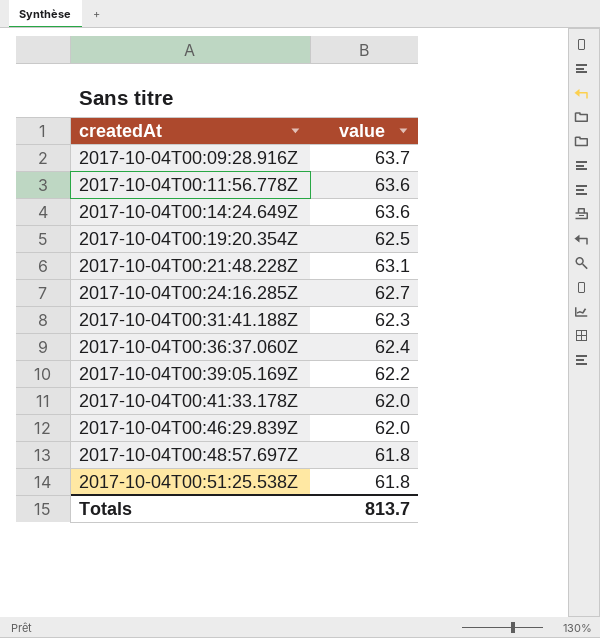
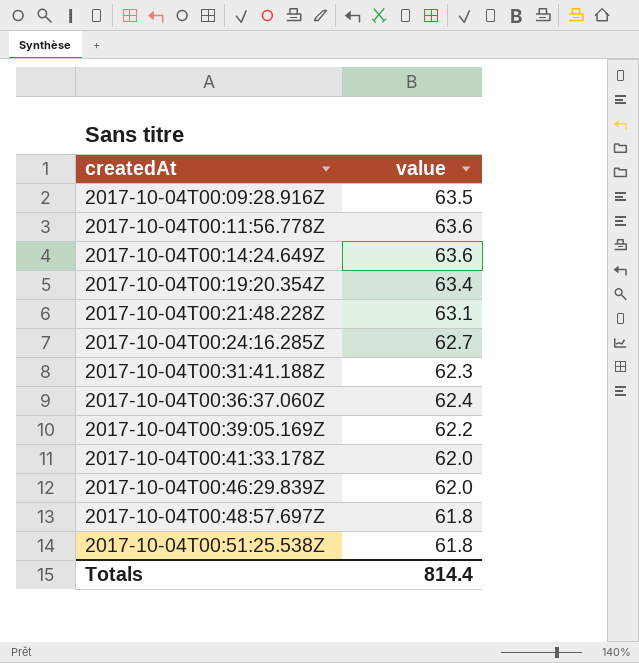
2017-10-04T00:09:28.916Z | value: 63.7 -> 63.5
2017-10-04T00:19:20.354Z | value: 62.5 -> 63.4
Totals | value: 813.7 -> 814.4

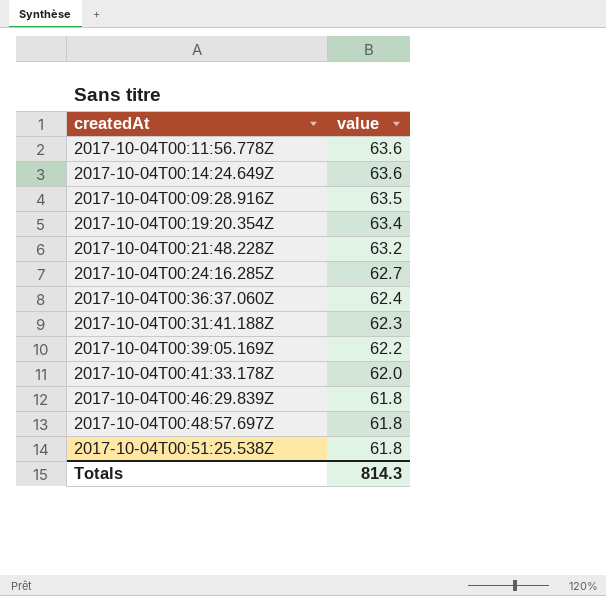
row order: createdAt ascending -> value descending
2017-10-04T00:21:48.228Z | value: 63.1 -> 63.2
2017-10-04T00:46:29.839Z | value: 62.0 -> 61.8
Totals | value: 814.4 -> 814.3

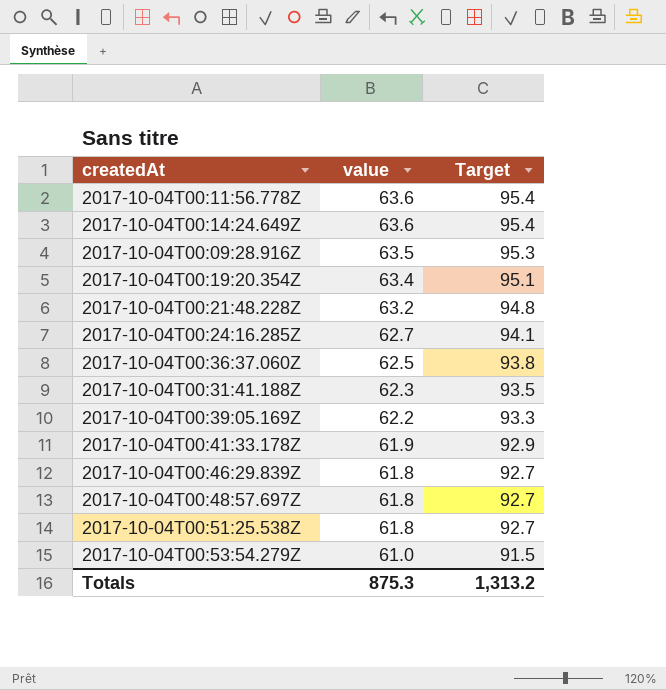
column Target | formula: none -> [value] * 1.5
2017-10-04T00:36:37.060Z | value: 62.4 -> 62.5
2017-10-04T00:41:33.178Z | value: 62.0 -> 61.9
row 2017-10-04T00:53:54.279Z: none -> 61.0 | 91.5
Totals | value: 814.3 -> 875.3

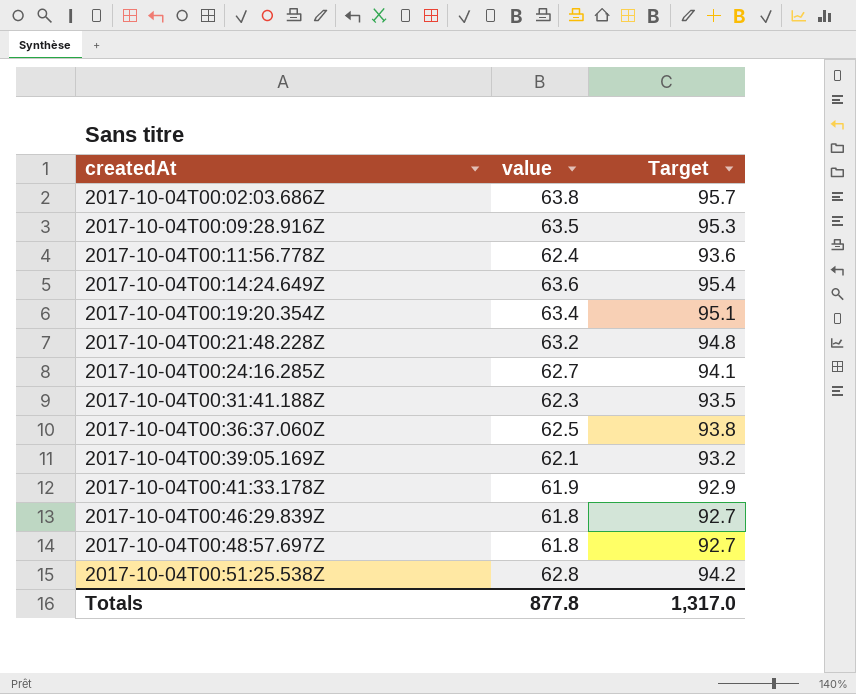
row order: value descending -> createdAt ascending
row 2017-10-04T00:53:54.279Z: 61.0 | 91.5 -> none
row 2017-10-04T00:02:03.686Z: none -> 63.8 | 95.7
2017-10-04T00:11:56.778Z | value: 63.6 -> 62.4
2017-10-04T00:11:56.778Z | Target: 95.4 -> 93.6
2017-10-04T00:39:05.169Z | value: 62.2 -> 62.1
2017-10-04T00:39:05.169Z | Target: 93.3 -> 93.2
2017-10-04T00:51:25.538Z | value: 61.8 -> 62.8
2017-10-04T00:51:25.538Z | Target: 92.7 -> 94.2
Totals | value: 875.3 -> 877.8
Totals | Target: 1,313.2 -> 1,317.0

